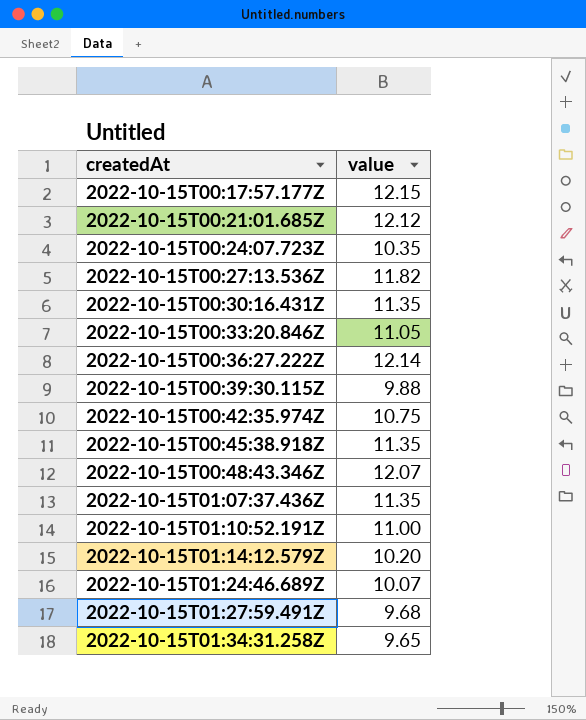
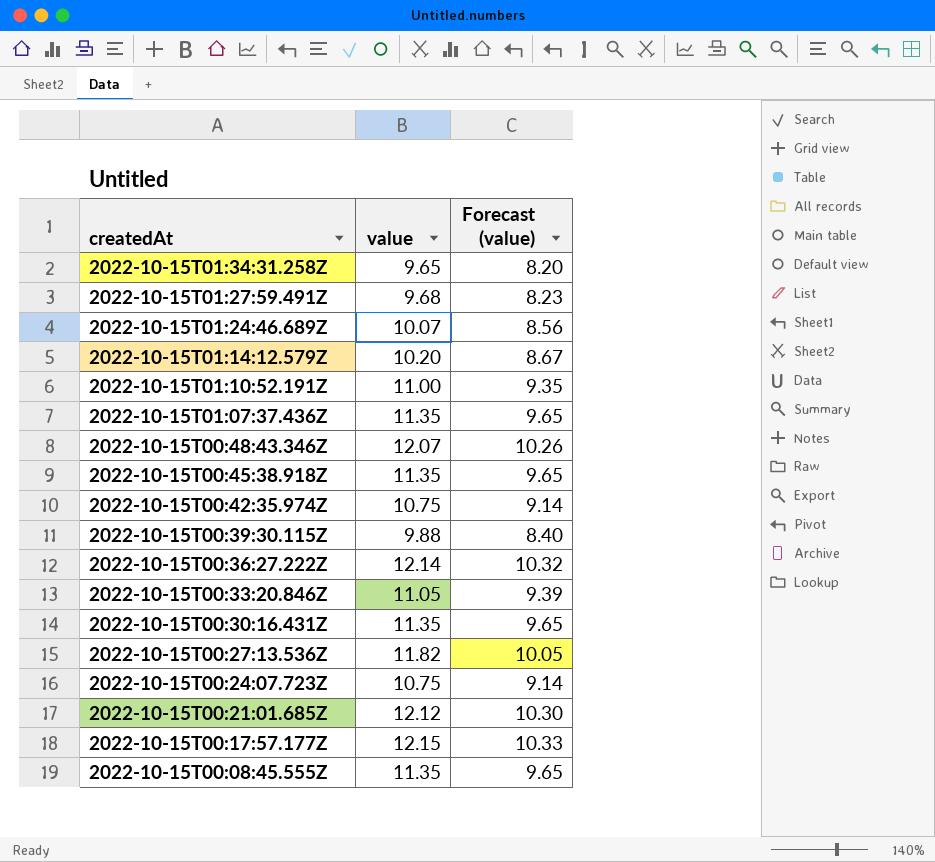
row order: createdAt ascending -> createdAt descending
column Forecast (value) | formula: none -> [value] * 0.85
2022-10-15T00:24:07.723Z | value: 10.35 -> 10.75
row 2022-10-15T00:08:45.555Z: none -> 11.35 | 9.65

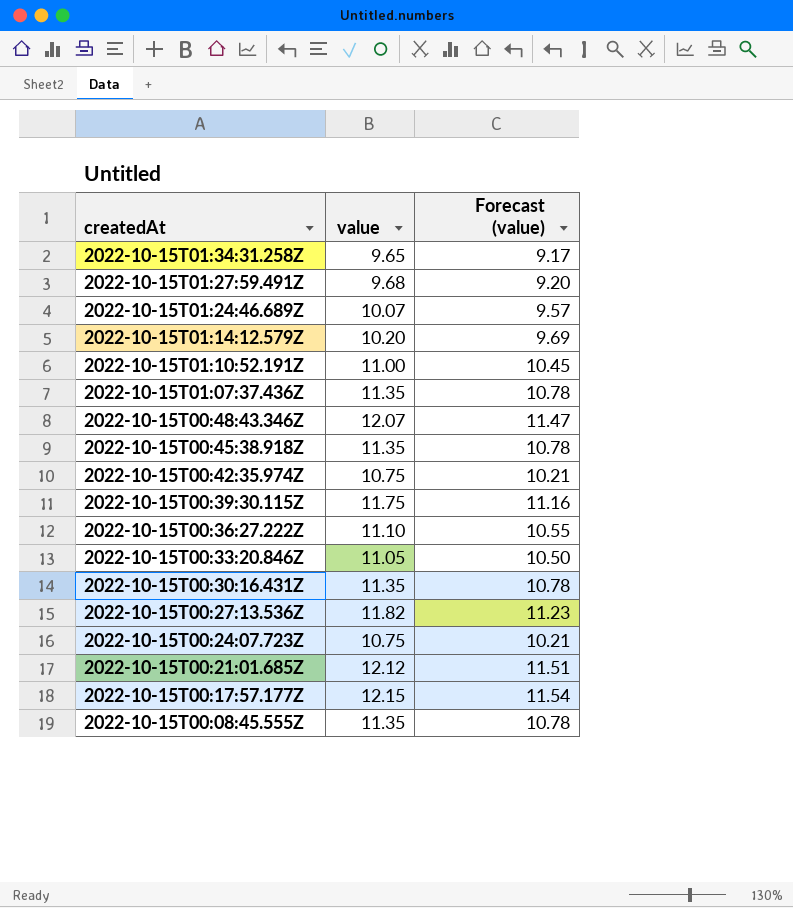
column Forecast (value) | formula: [value] * 0.85 -> [value] * 0.95
2022-10-15T00:39:30.115Z | value: 9.88 -> 11.75
2022-10-15T00:36:27.222Z | value: 12.14 -> 11.10

